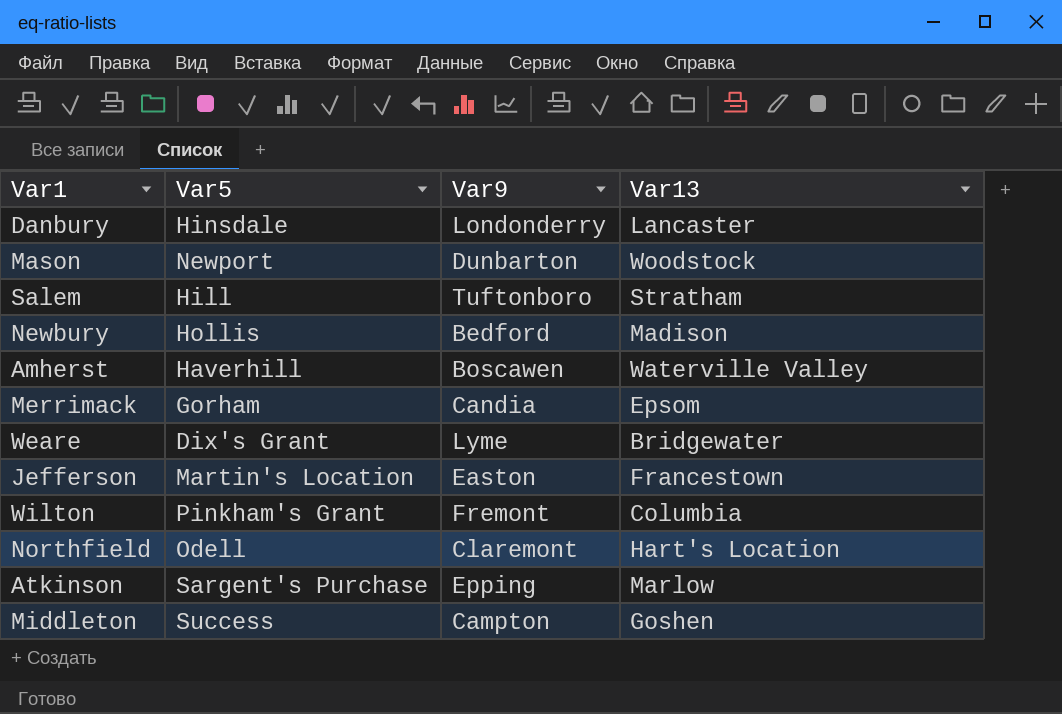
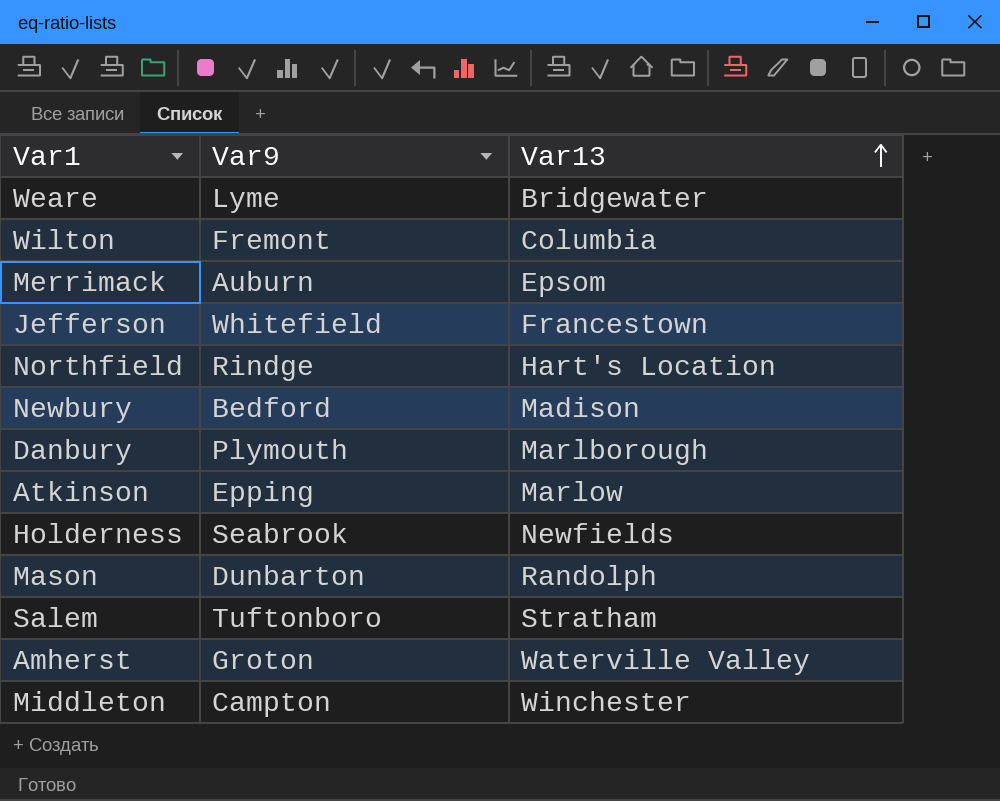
row order: none -> Var13 ascending
column Var5 | position: 2 -> none
Merrimack | Var9: Candia -> Auburn
Jefferson | Var9: Easton -> Whitefield
Northfield | Var9: Claremont -> Rindge
Danbury | Var9: Londonderry -> Plymouth
Danbury | Var13: Lancaster -> Marlborough
row Holderness: none -> Seabrook | Newfields
Mason | Var13: Woodstock -> Randolph
Amherst | Var9: Boscawen -> Groton
Middleton | Var13: Goshen -> Winchester

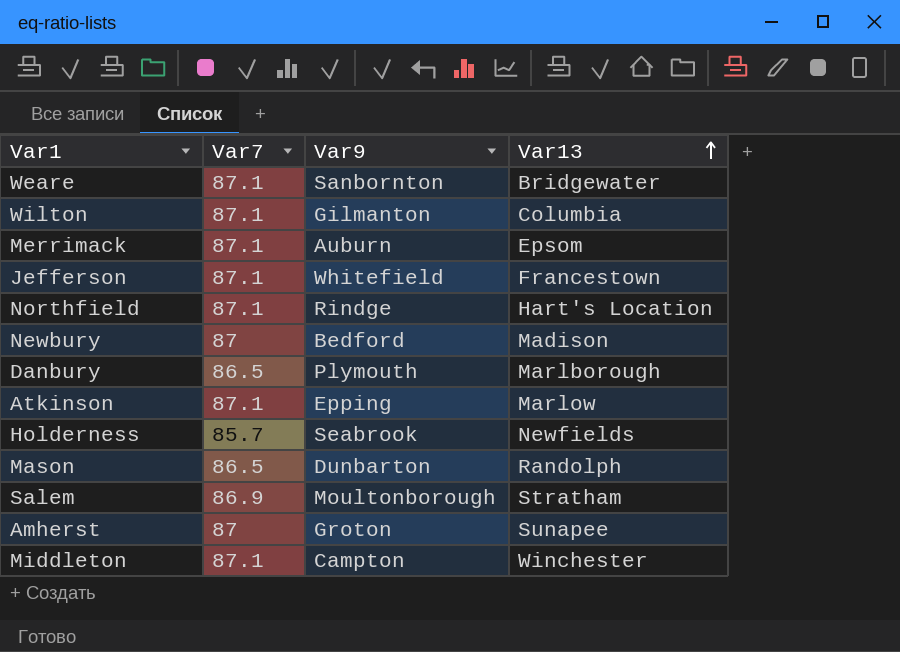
column Var7 | position: none -> 2
Weare | Var9: Lyme -> Sanbornton
Wilton | Var9: Fremont -> Gilmanton
Salem | Var9: Tuftonboro -> Moultonborough
Amherst | Var13: Waterville Valley -> Sunapee

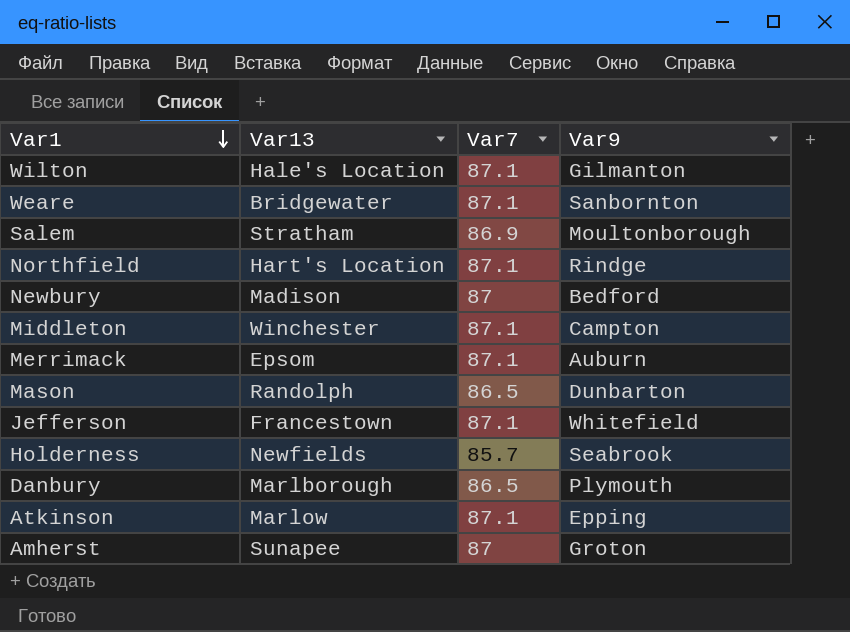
row order: Var13 ascending -> Var1 descending
column Var13 | position: 4 -> 2
Wilton | Var13: Columbia -> Hale's Location

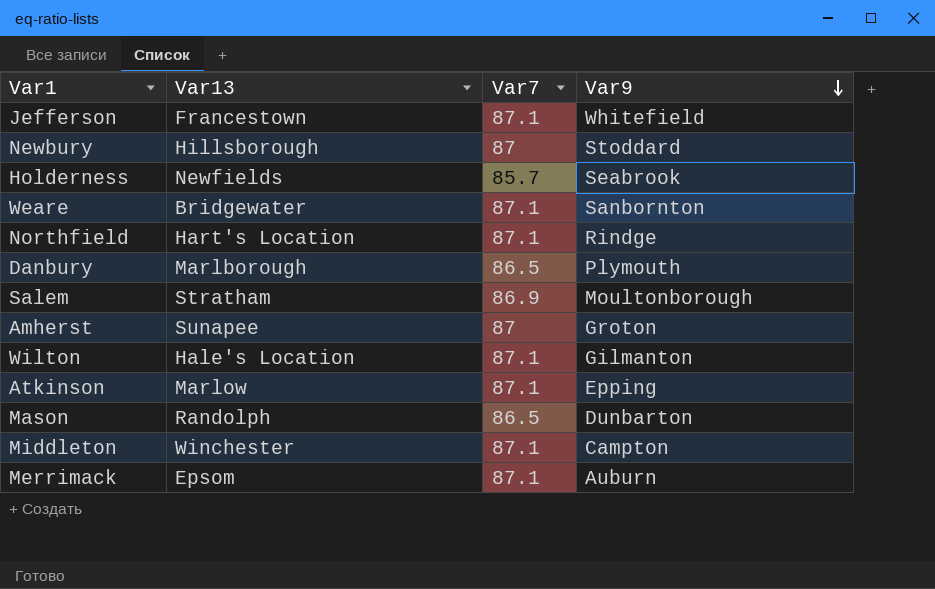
row order: Var1 descending -> Var9 descending
Newbury | Var13: Madison -> Hillsborough
Newbury | Var9: Bedford -> Stoddard

